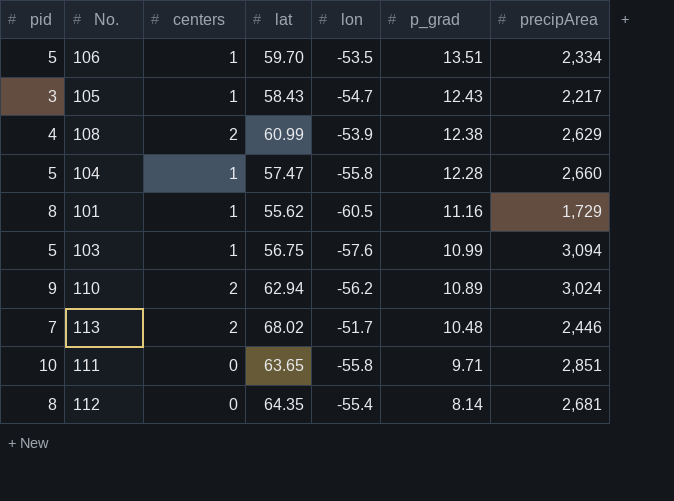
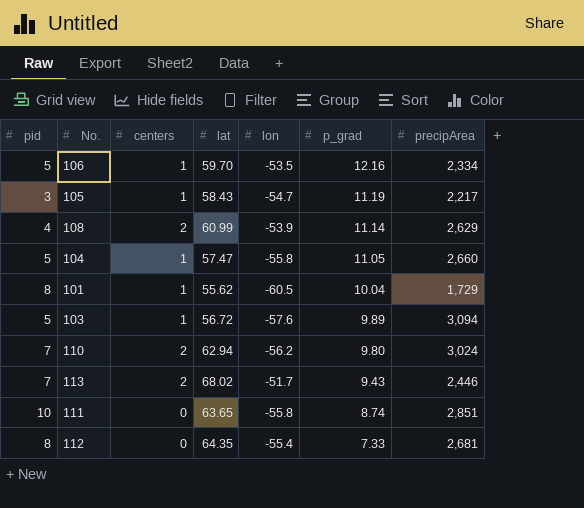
106 | p_grad: 13.51 -> 12.16
105 | p_grad: 12.43 -> 11.19
108 | p_grad: 12.38 -> 11.14
104 | p_grad: 12.28 -> 11.05
101 | p_grad: 11.16 -> 10.04
103 | lat: 56.75 -> 56.72
103 | p_grad: 10.99 -> 9.89
110 | pid: 9 -> 7
110 | p_grad: 10.89 -> 9.80
113 | p_grad: 10.48 -> 9.43
111 | p_grad: 9.71 -> 8.74
112 | p_grad: 8.14 -> 7.33

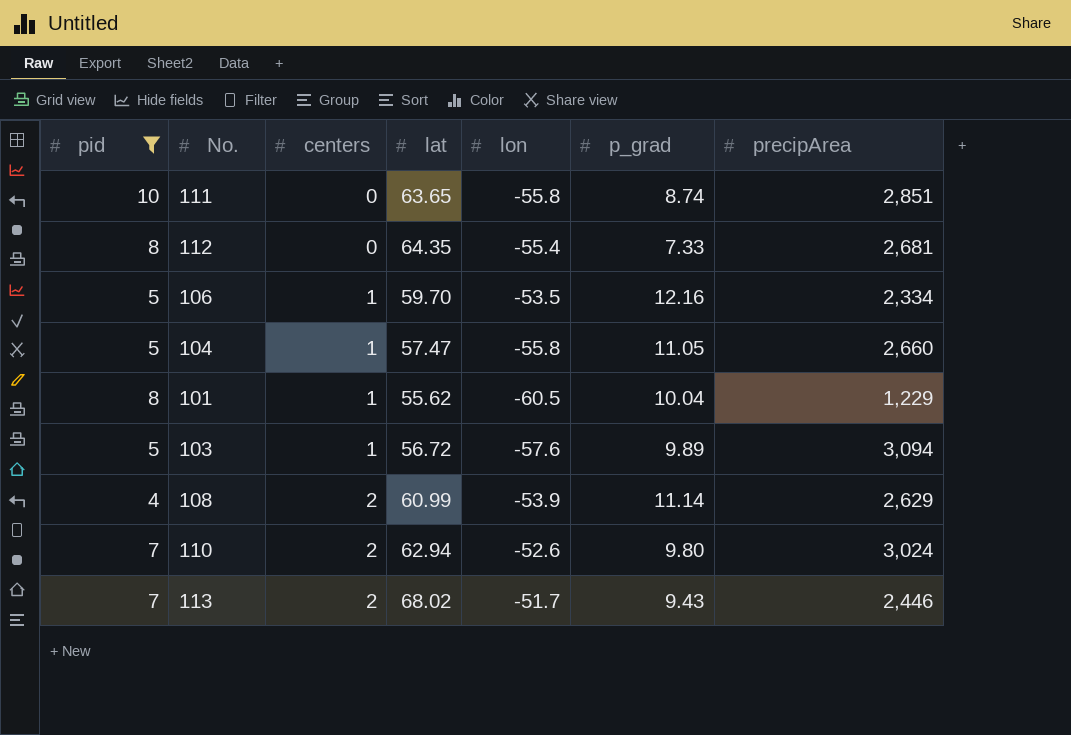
filter: none -> pid != 3
row order: p_grad descending -> centers ascending
101 | precipArea: 1,729 -> 1,229
110 | lon: -56.2 -> -52.6

